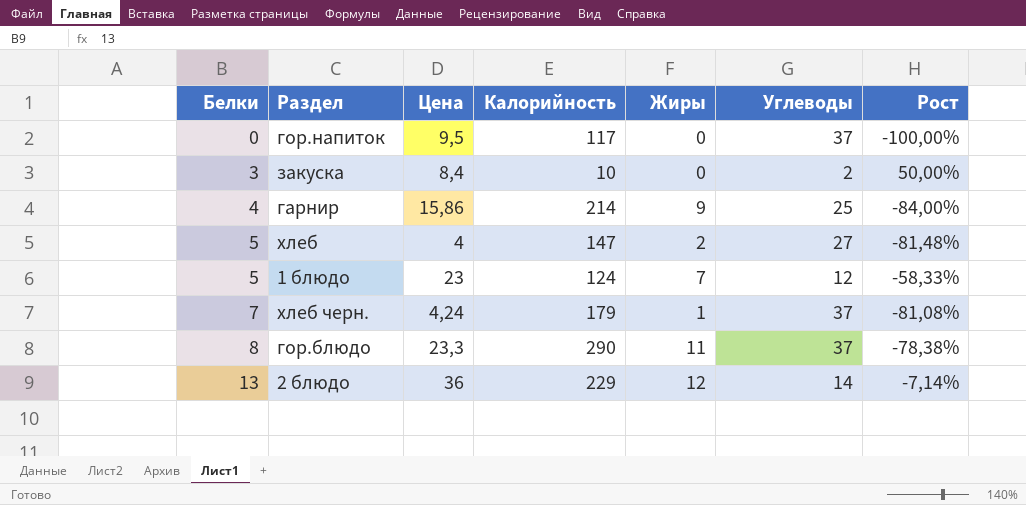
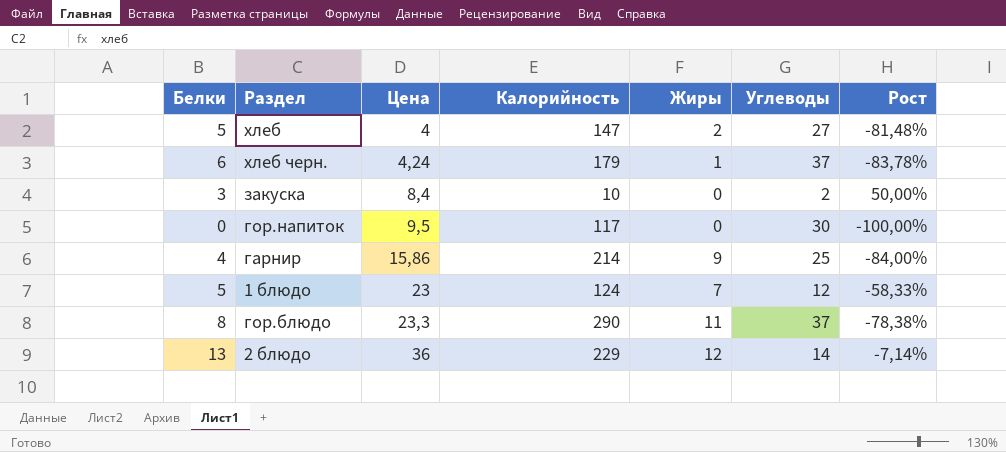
row order: Белки ascending -> Цена ascending
хлеб черн. | Белки: 7 -> 6
хлеб черн. | Рост: -81,08% -> -83,78%
гор.напиток | Углеводы: 37 -> 30

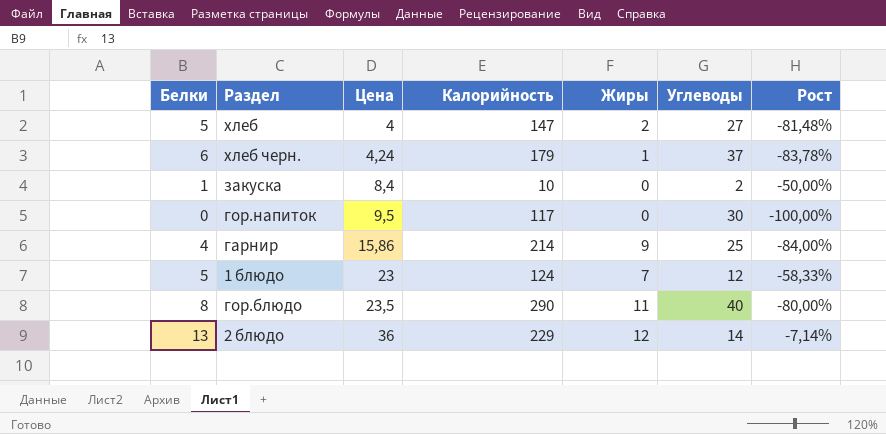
закуска | Белки: 3 -> 1
закуска | Рост: 50,00% -> -50,00%
гор.блюдо | Цена: 23,3 -> 23,5
гор.блюдо | Углеводы: 37 -> 40
гор.блюдо | Рост: -78,38% -> -80,00%

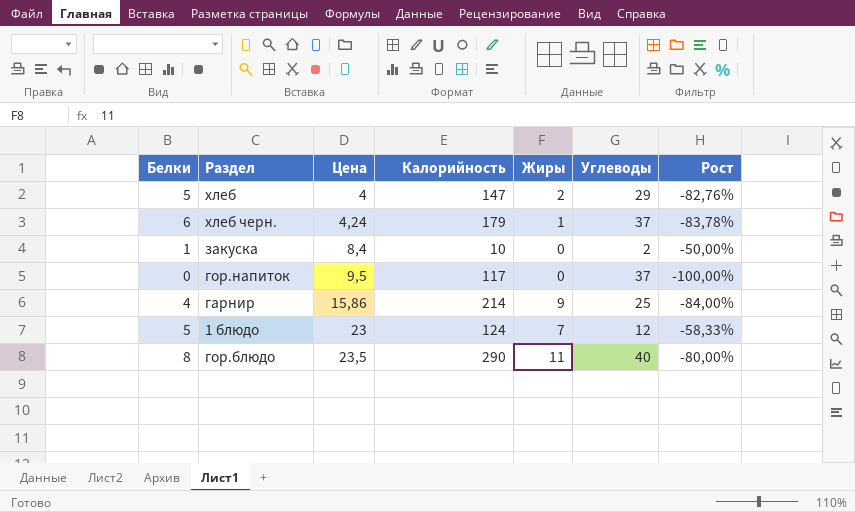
row 2 блюдо: 13 | 36 | 229 | 12 | 14 | -7,14% -> none
хлеб | Углеводы: 27 -> 29
хлеб | Рост: -81,48% -> -82,76%
гор.напиток | Углеводы: 30 -> 37

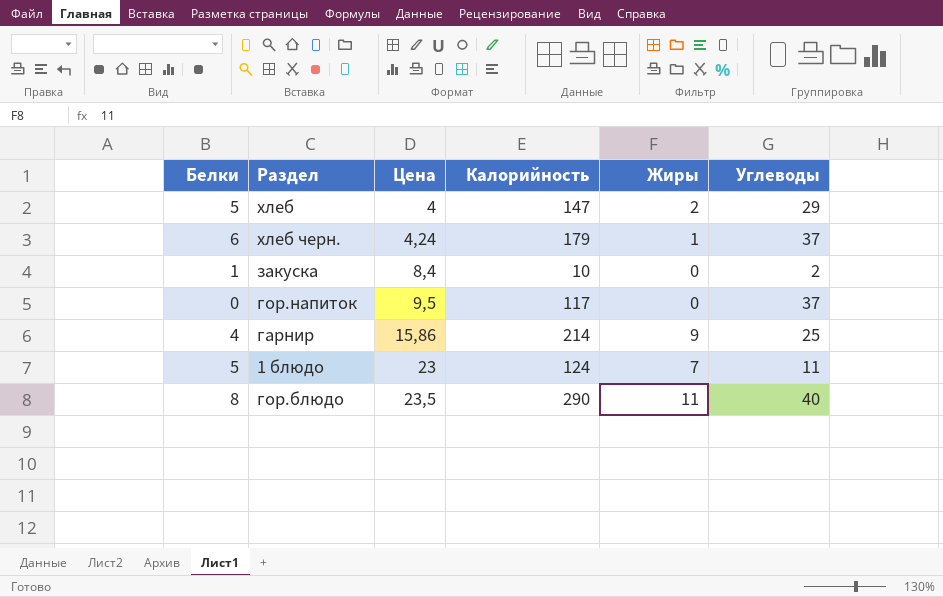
column Рост | formula: ([Белки] - [Углеводы]) / [Углеводы] -> none
1 блюдо | Углеводы: 12 -> 11

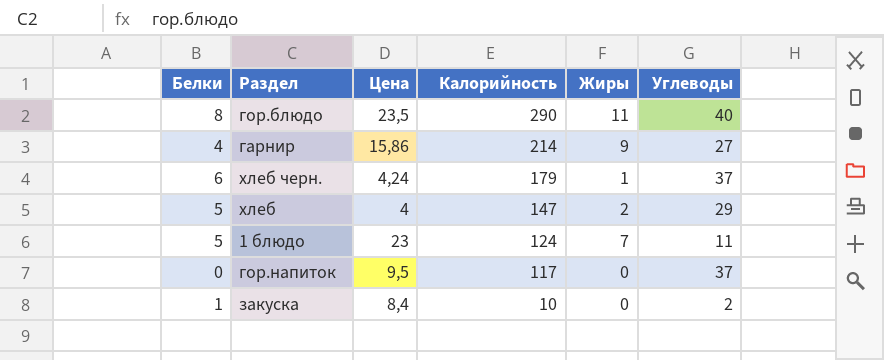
row order: Цена ascending -> Калорийность descending
гарнир | Углеводы: 25 -> 27

